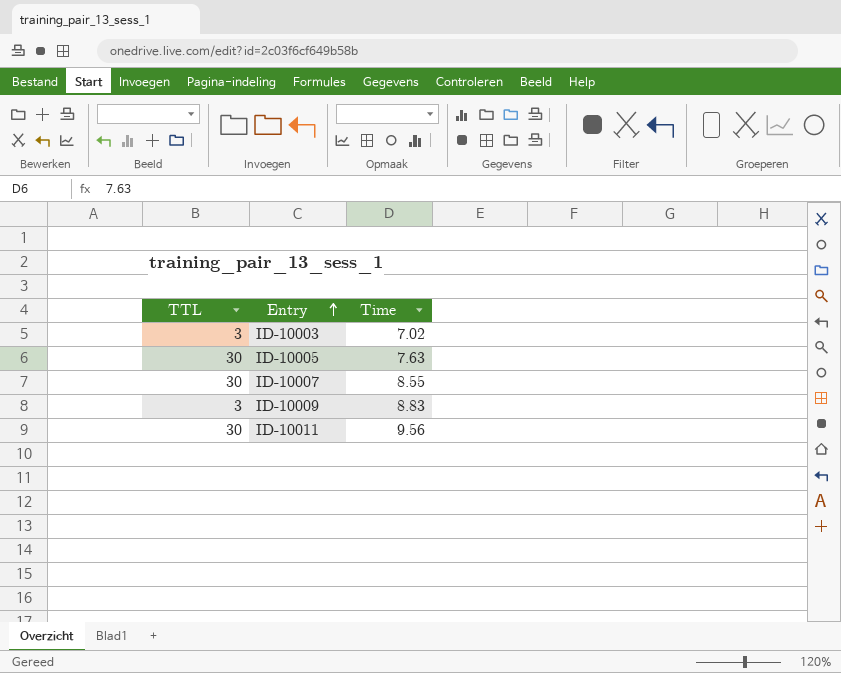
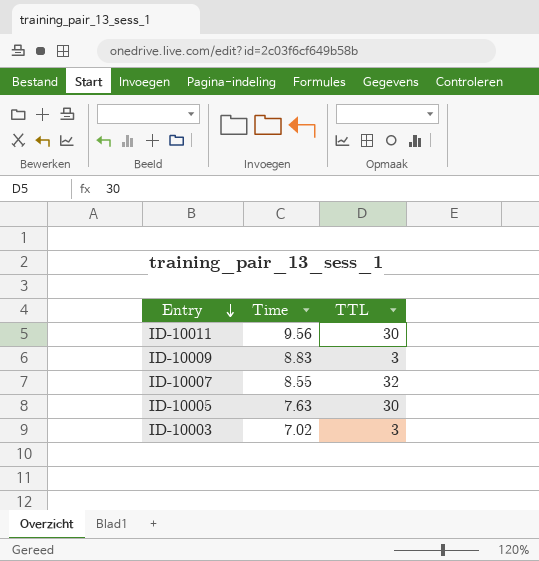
row order: Entry ascending -> Entry descending
column TTL | position: 1 -> 3
ID-10007 | TTL: 30 -> 32

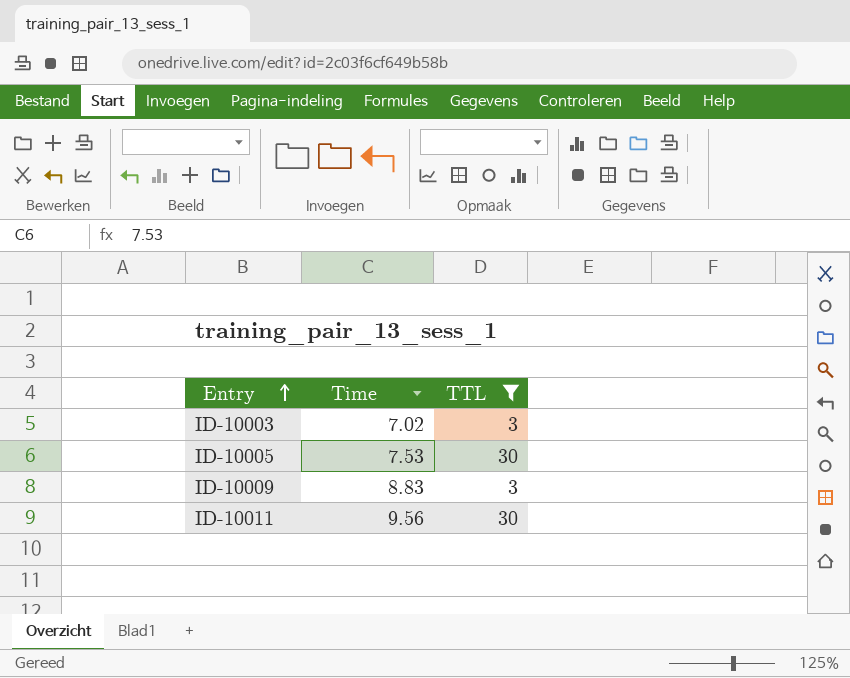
filter: none -> TTL != 32
row order: Entry descending -> Entry ascending
ID-10005 | Time: 7.63 -> 7.53

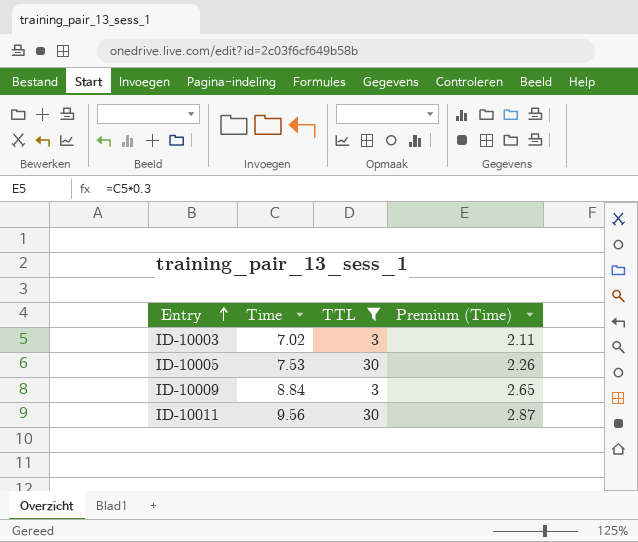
column Premium (Time) | formula: none -> [Time] * 0.3
ID-10009 | Time: 8.83 -> 8.84

